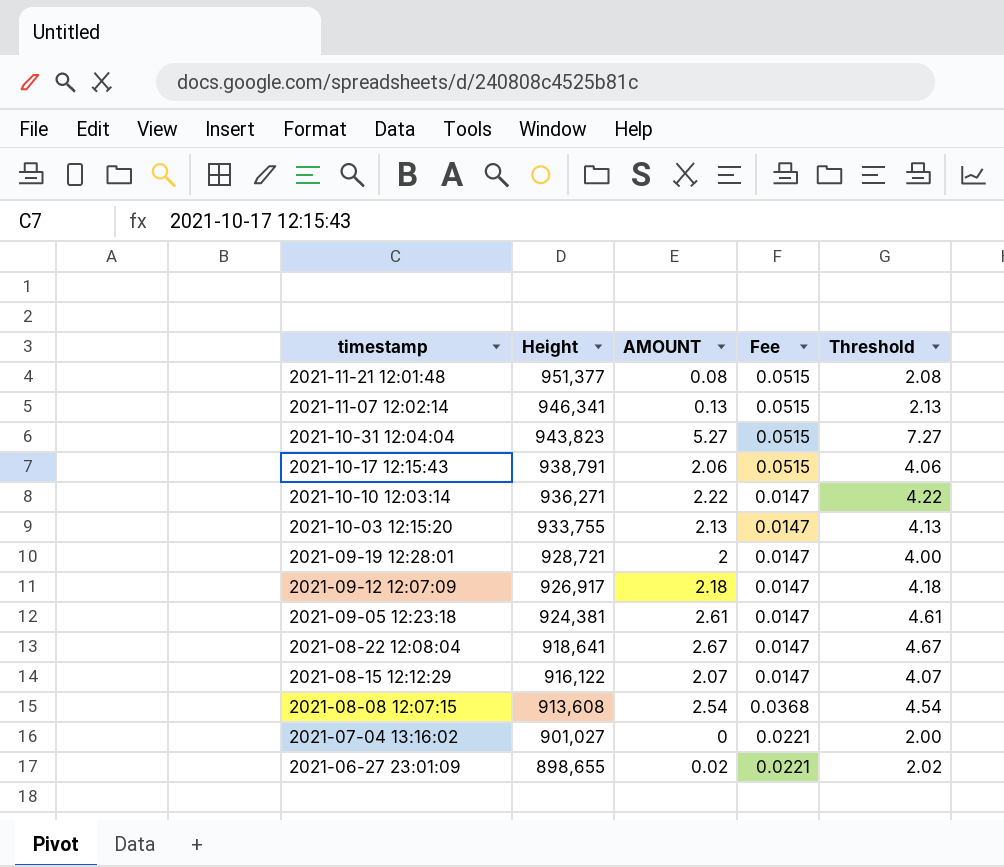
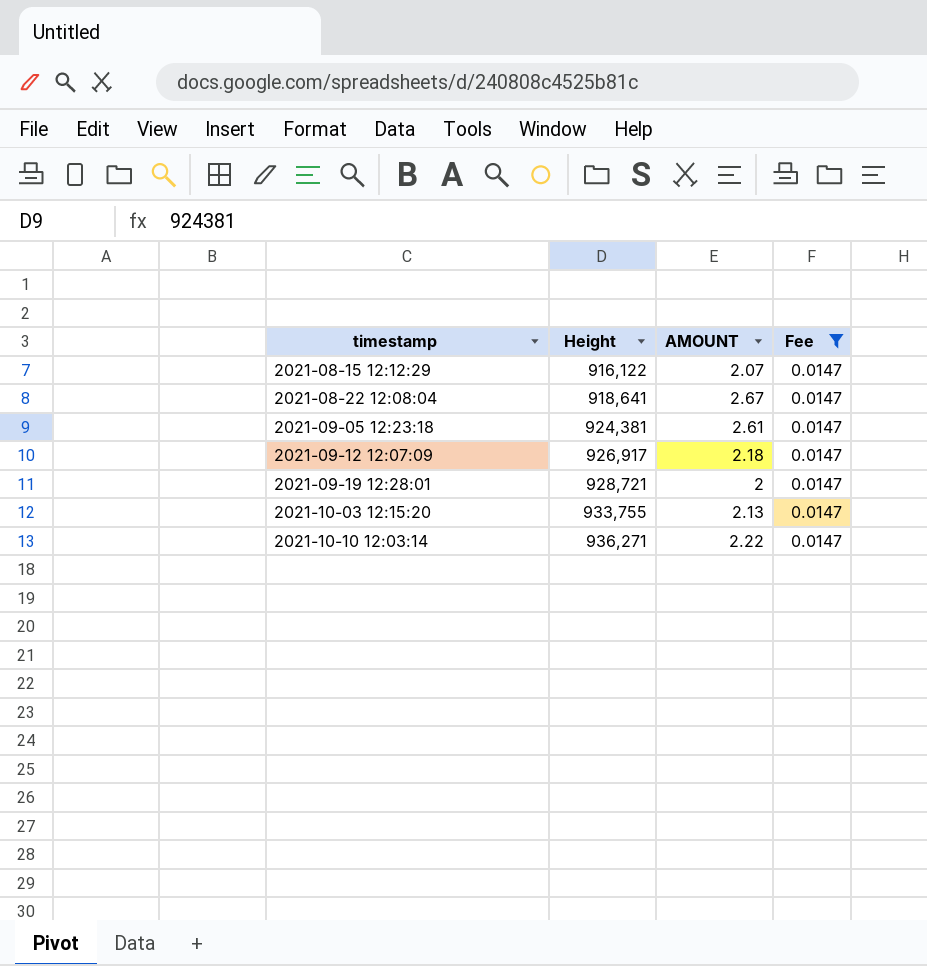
filter: none -> Fee = 0.0147
row order: timestamp descending -> timestamp ascending
column Threshold | formula: [AMOUNT] + 2 -> none

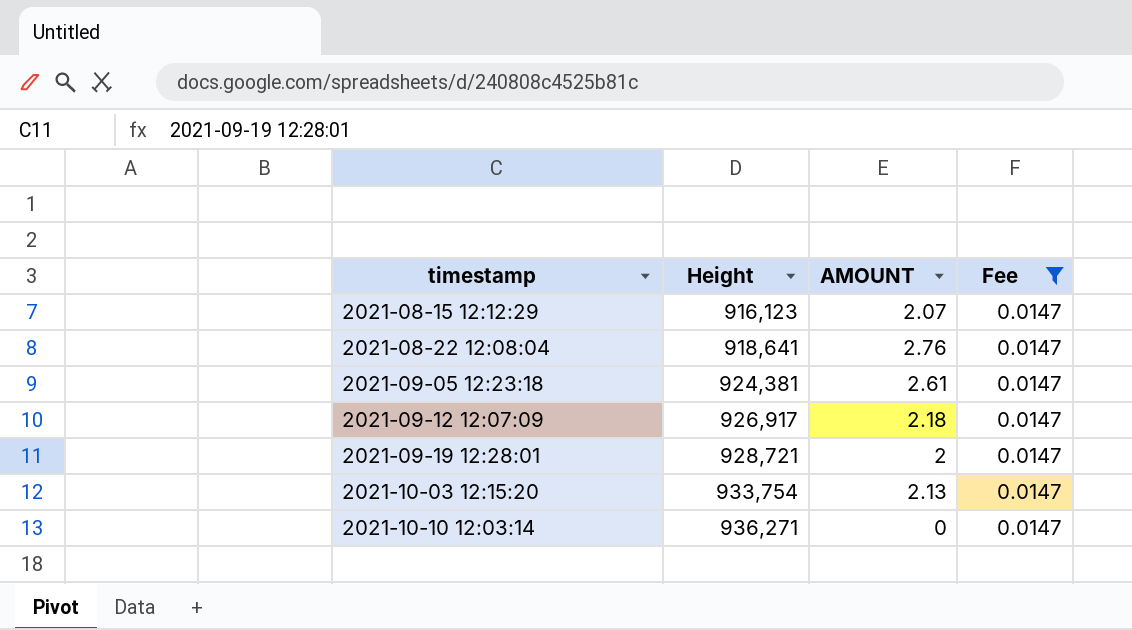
2021-08-15 12:12:29 | Height: 916,122 -> 916,123
2021-08-22 12:08:04 | AMOUNT: 2.67 -> 2.76
2021-10-03 12:15:20 | Height: 933,755 -> 933,754
2021-10-10 12:03:14 | AMOUNT: 2.22 -> 0

